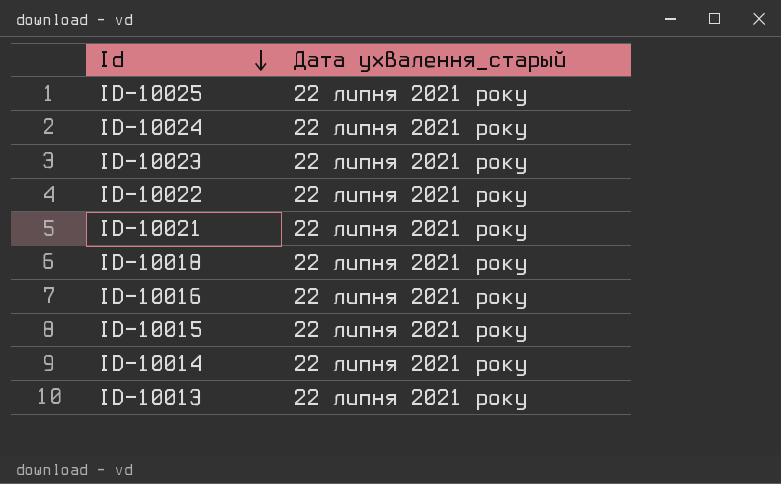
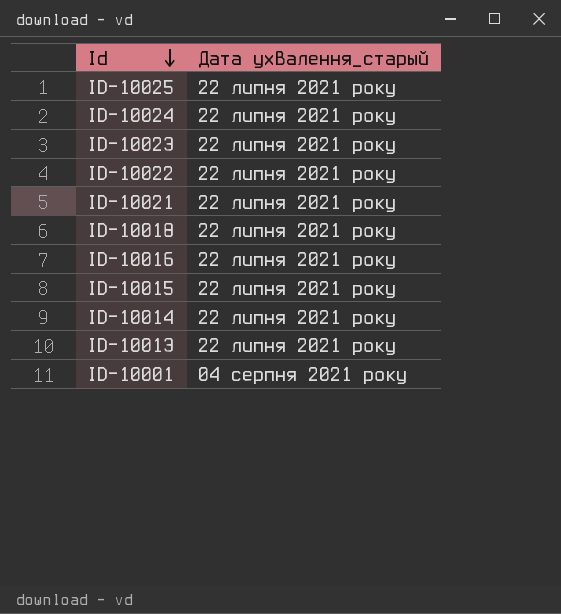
row ID-10001: none -> 04 серпня 2021 року

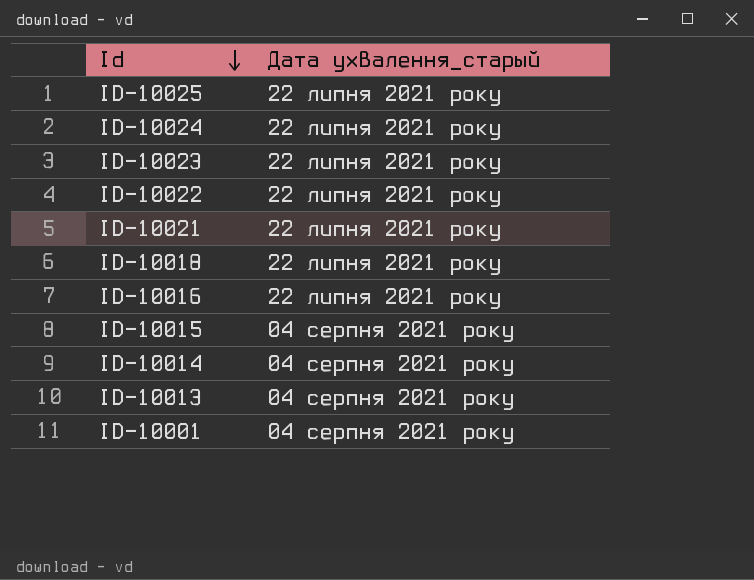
ID-10015 | Дата ухвалення_старый: 22 липня 2021 року -> 04 серпня 2021 року
ID-10014 | Дата ухвалення_старый: 22 липня 2021 року -> 04 серпня 2021 року
ID-10013 | Дата ухвалення_старый: 22 липня 2021 року -> 04 серпня 2021 року

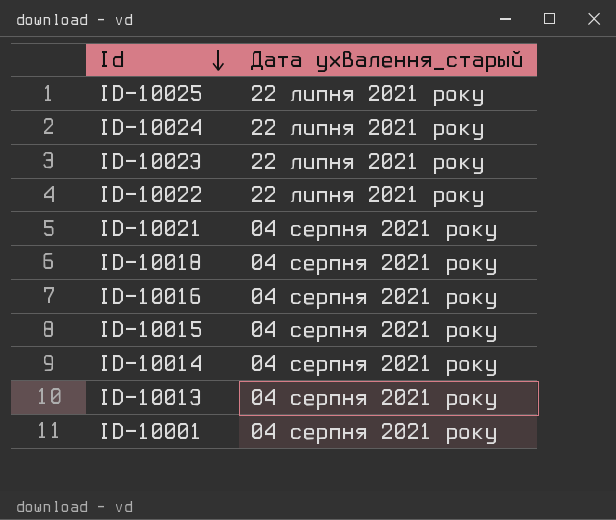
ID-10021 | Дата ухвалення_старый: 22 липня 2021 року -> 04 серпня 2021 року
ID-10018 | Дата ухвалення_старый: 22 липня 2021 року -> 04 серпня 2021 року
ID-10016 | Дата ухвалення_старый: 22 липня 2021 року -> 04 серпня 2021 року

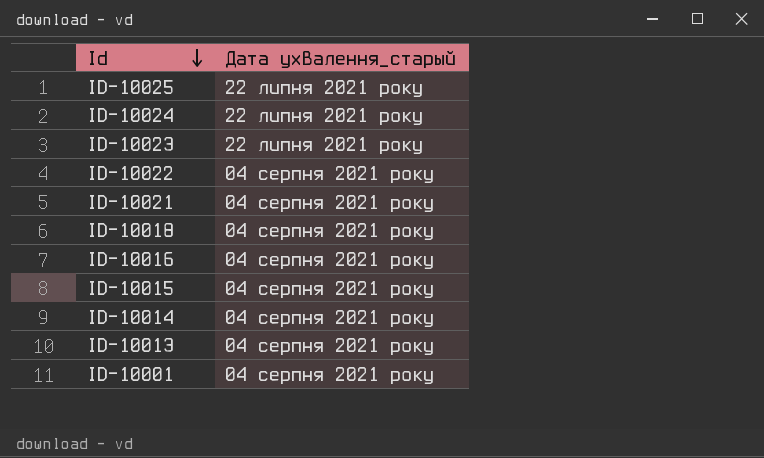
ID-10022 | Дата ухвалення_старый: 22 липня 2021 року -> 04 серпня 2021 року

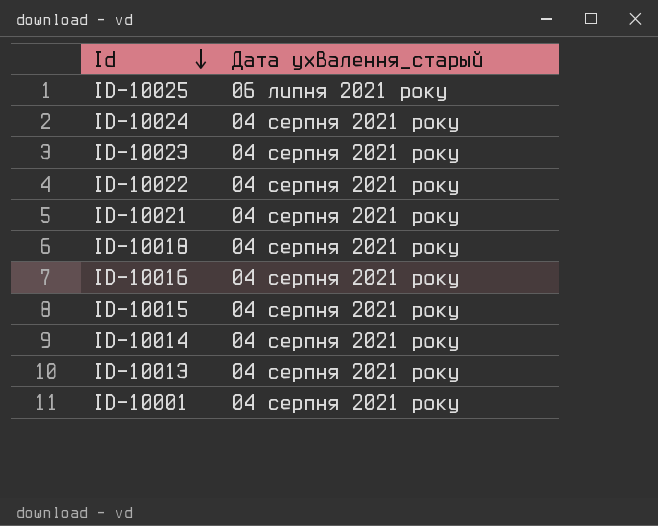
ID-10025 | Дата ухвалення_старый: 22 липня 2021 року -> 06 липня 2021 року
ID-10024 | Дата ухвалення_старый: 22 липня 2021 року -> 04 серпня 2021 року
ID-10023 | Дата ухвалення_старый: 22 липня 2021 року -> 04 серпня 2021 року

